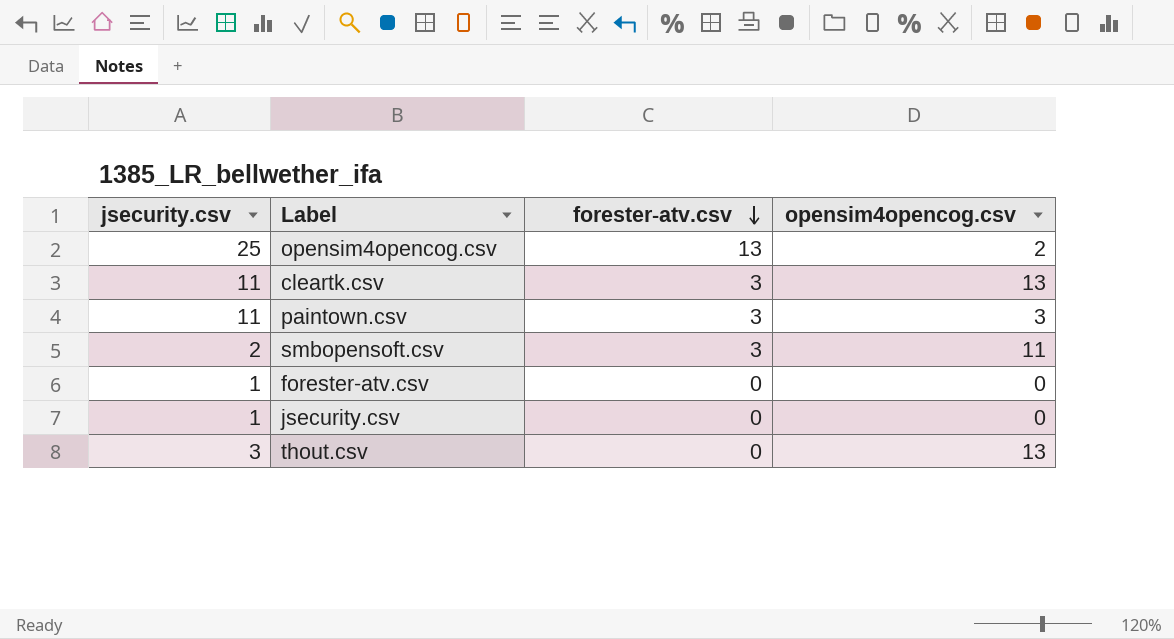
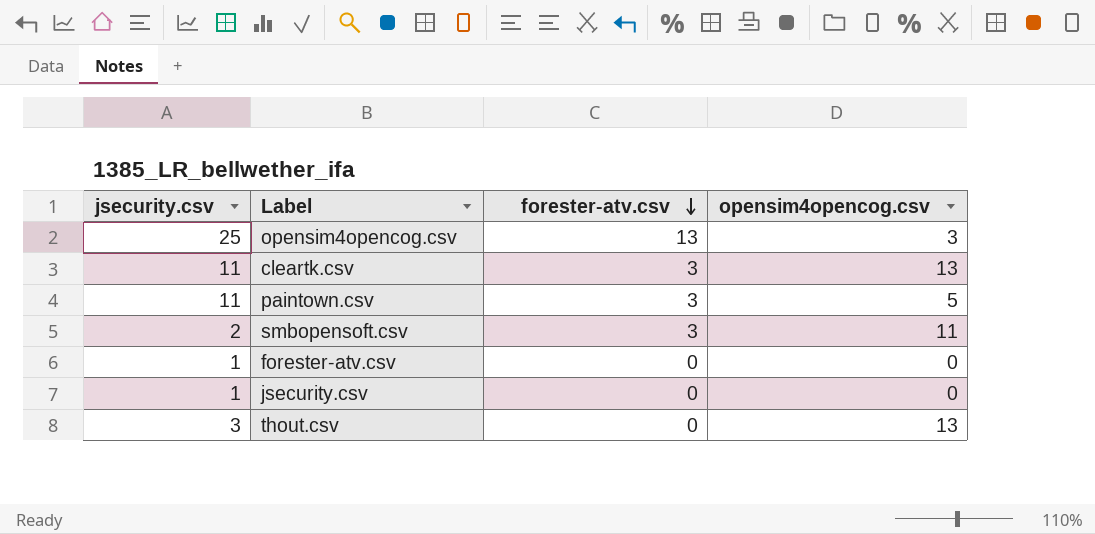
opensim4opencog.csv | opensim4opencog.csv: 2 -> 3
paintown.csv | opensim4opencog.csv: 3 -> 5

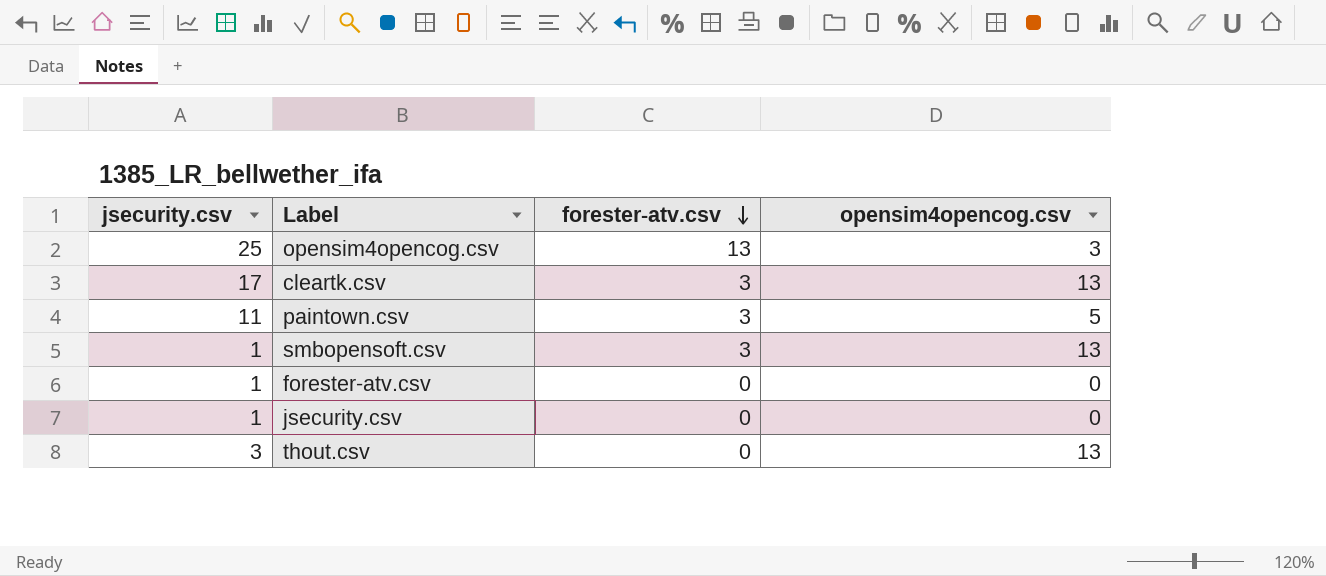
cleartk.csv | jsecurity.csv: 11 -> 17
smbopensoft.csv | jsecurity.csv: 2 -> 1
smbopensoft.csv | opensim4opencog.csv: 11 -> 13

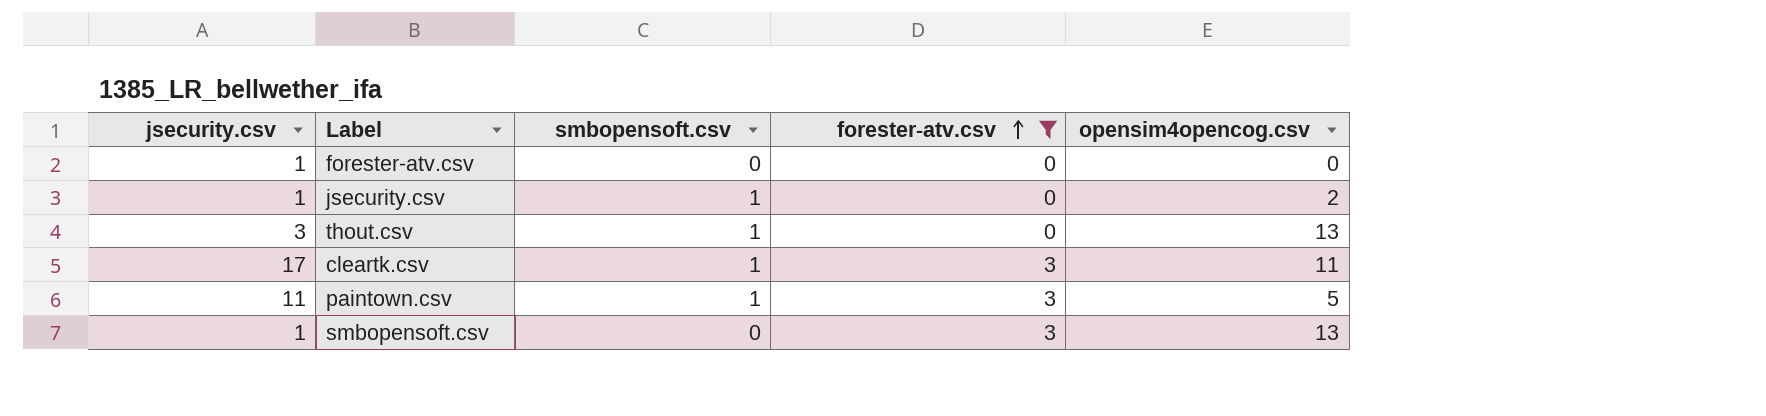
filter: none -> forester-atv.csv != 13
row order: forester-atv.csv descending -> forester-atv.csv ascending
column smbopensoft.csv | position: none -> 3
jsecurity.csv | opensim4opencog.csv: 0 -> 2
cleartk.csv | opensim4opencog.csv: 13 -> 11

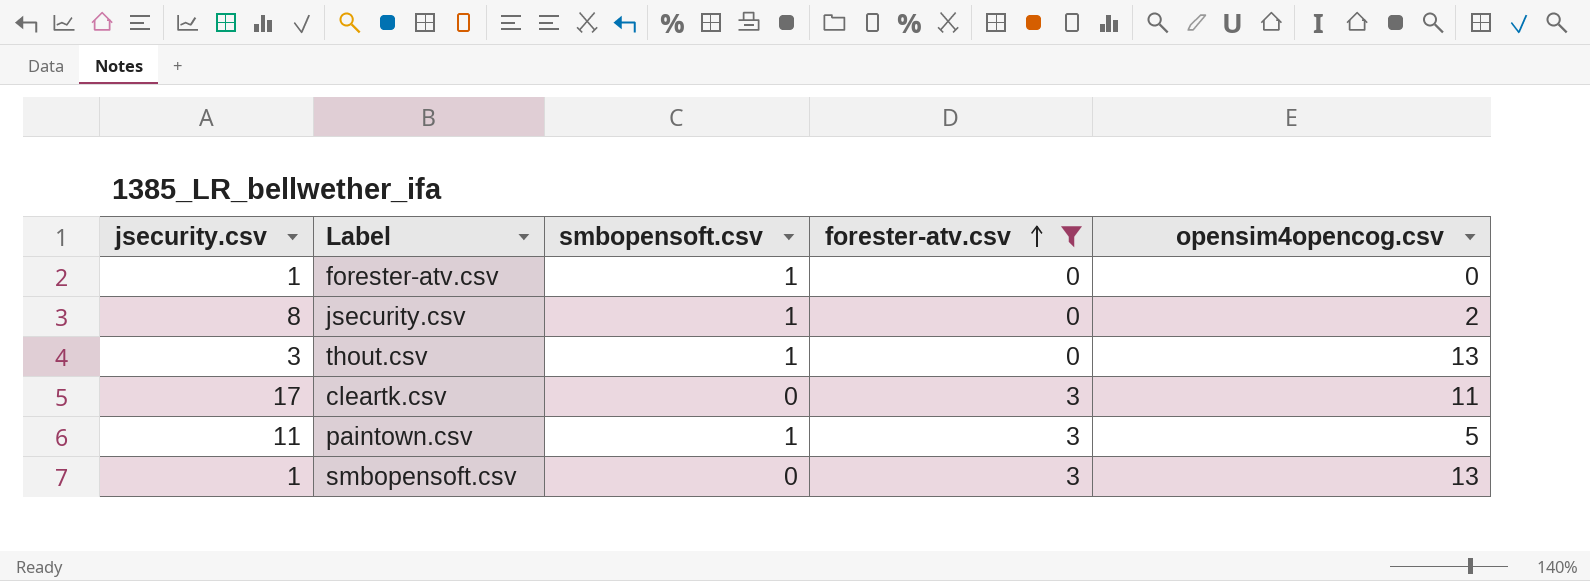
forester-atv.csv | smbopensoft.csv: 0 -> 1
jsecurity.csv | jsecurity.csv: 1 -> 8
cleartk.csv | smbopensoft.csv: 1 -> 0

